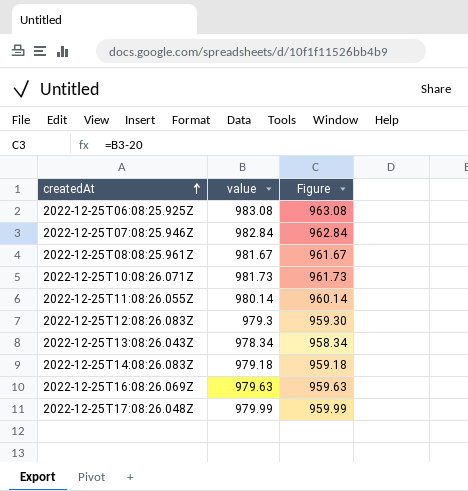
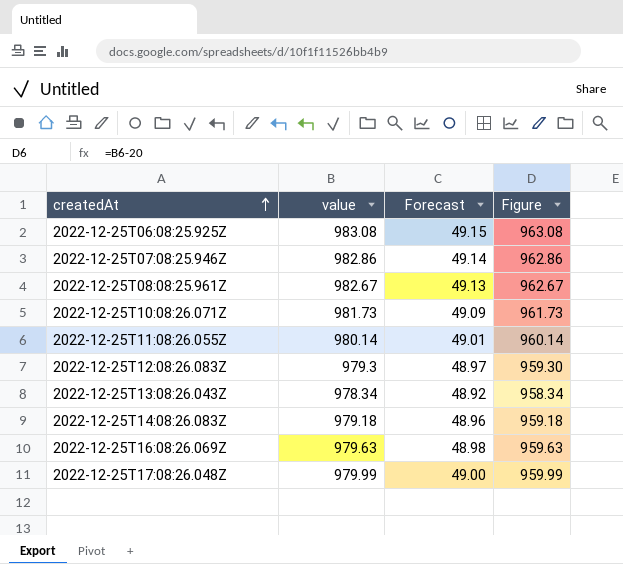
column Forecast | formula: none -> [value] * 0.05
2022-12-25T07:08:25.946Z | value: 982.84 -> 982.86
2022-12-25T07:08:25.946Z | Figure: 962.84 -> 962.86
2022-12-25T08:08:25.961Z | value: 981.67 -> 982.67
2022-12-25T08:08:25.961Z | Figure: 961.67 -> 962.67

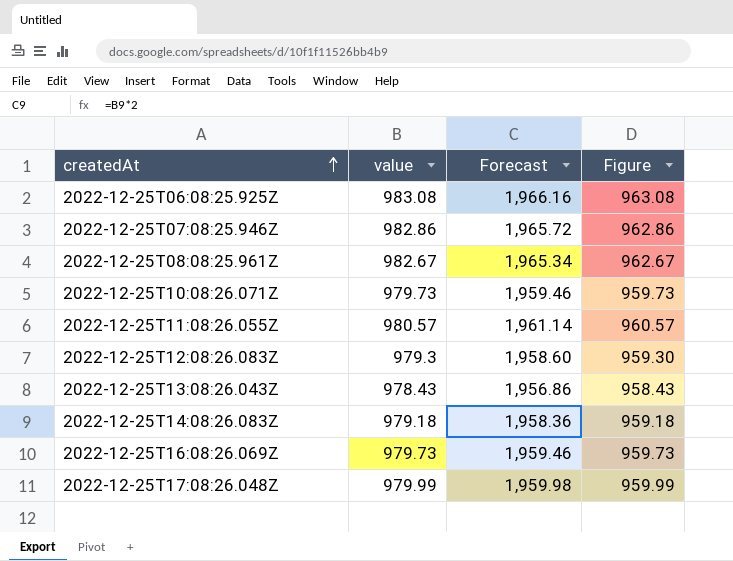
column Forecast | formula: [value] * 0.05 -> [value] * 2
2022-12-25T10:08:26.071Z | value: 981.73 -> 979.73
2022-12-25T10:08:26.071Z | Figure: 961.73 -> 959.73
2022-12-25T11:08:26.055Z | value: 980.14 -> 980.57
2022-12-25T11:08:26.055Z | Figure: 960.14 -> 960.57
2022-12-25T13:08:26.043Z | value: 978.34 -> 978.43
2022-12-25T13:08:26.043Z | Figure: 958.34 -> 958.43
2022-12-25T16:08:26.069Z | value: 979.63 -> 979.73
2022-12-25T16:08:26.069Z | Figure: 959.63 -> 959.73

